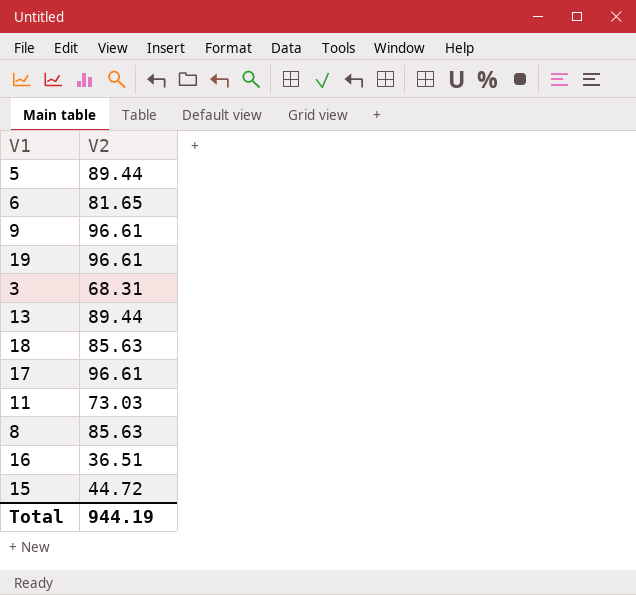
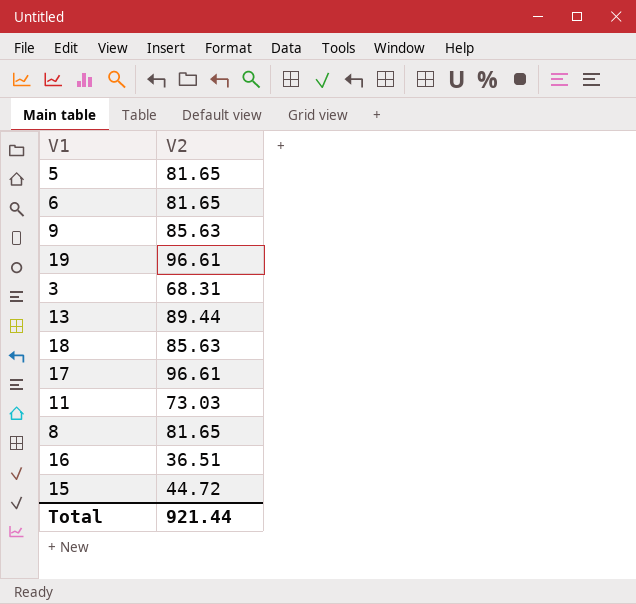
5 | V2: 89.44 -> 81.65
9 | V2: 96.61 -> 85.63
8 | V2: 85.63 -> 81.65
Total | V2: 944.19 -> 921.44

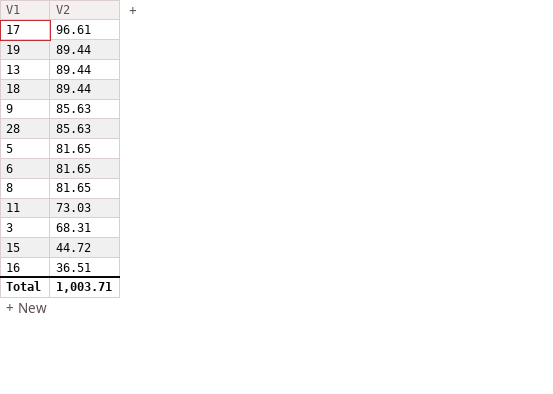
row order: none -> V2 descending
19 | V2: 96.61 -> 89.44
18 | V2: 85.63 -> 89.44
row 28: none -> 85.63
Total | V2: 921.44 -> 1,003.71

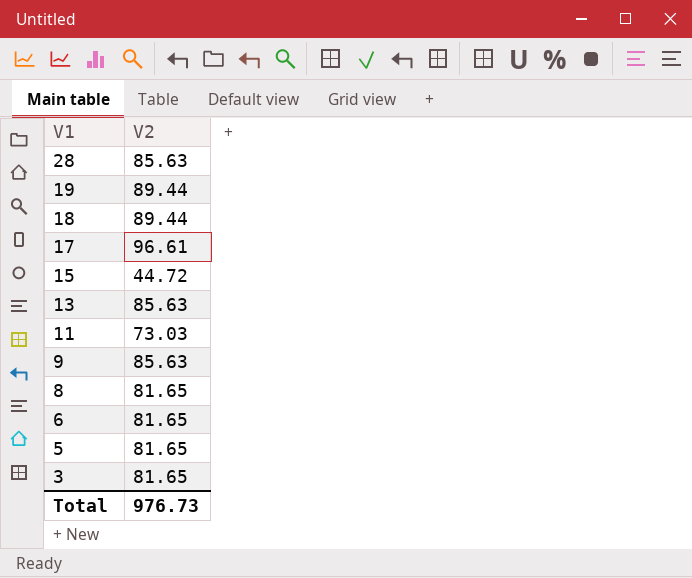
row order: V2 descending -> V1 descending
row 16: 36.51 -> none
13 | V2: 89.44 -> 85.63
3 | V2: 68.31 -> 81.65
Total | V2: 1,003.71 -> 976.73

